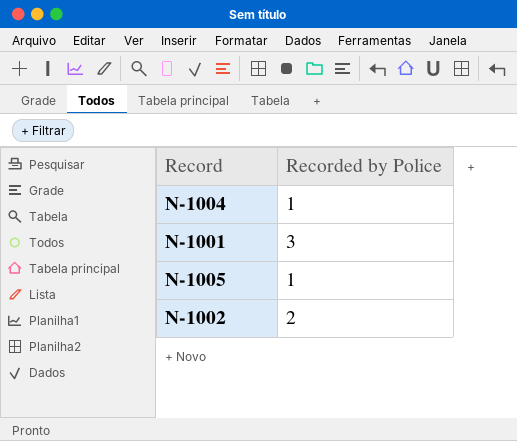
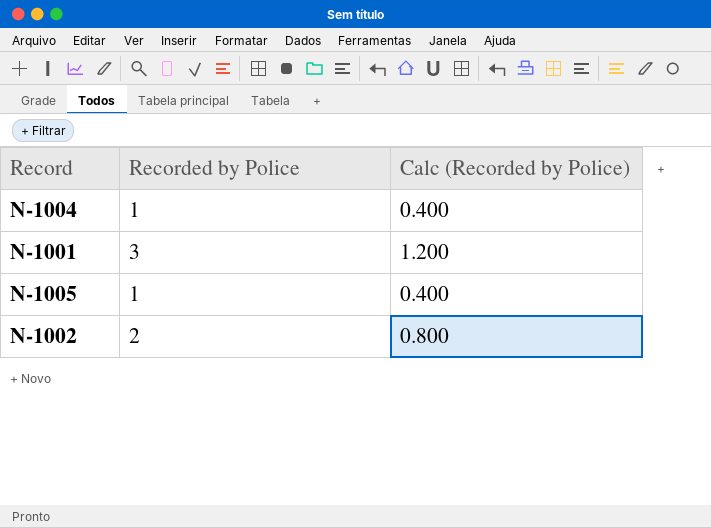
column Calc (Recorded by Police) | formula: none -> [Recorded by Police] * 0.4

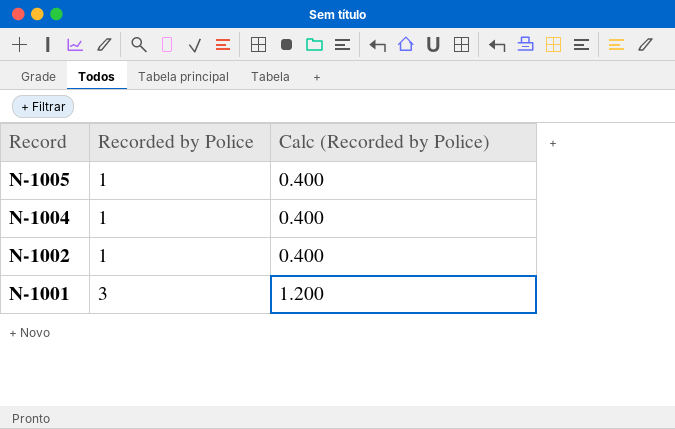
row order: none -> Record descending
N-1002 | Recorded by Police: 2 -> 1
N-1002 | Calc (Recorded by Police): 0.800 -> 0.400

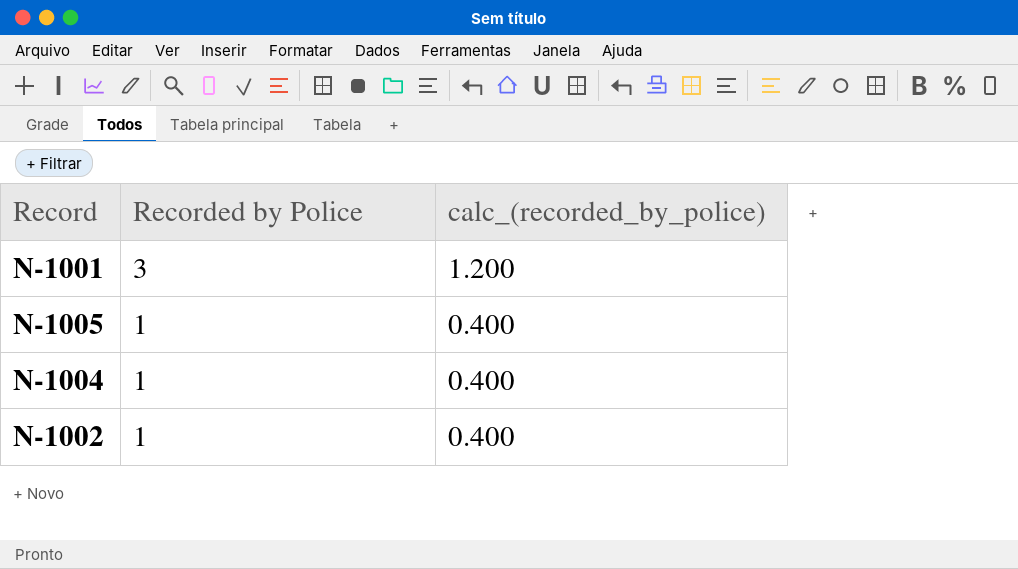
row order: Record descending -> Recorded by Police descending
column name: Calc (Recorded by Police) -> calc_(recorded_by_police)

